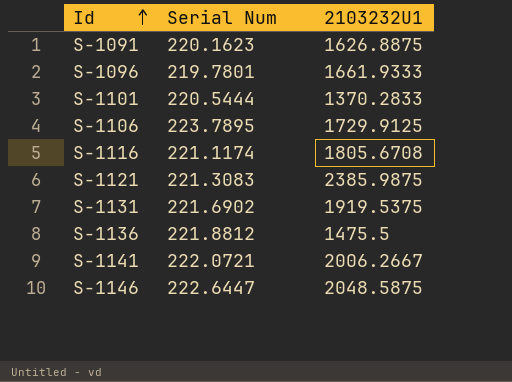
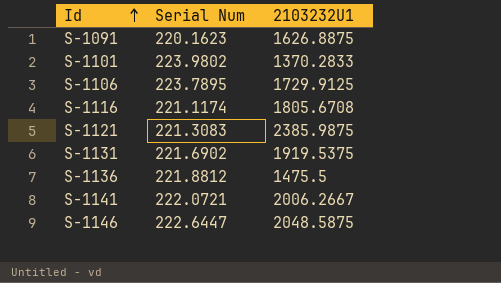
row S-1096: 219.7801 | 1661.9333 -> none
S-1101 | Serial Num: 220.5444 -> 223.9802

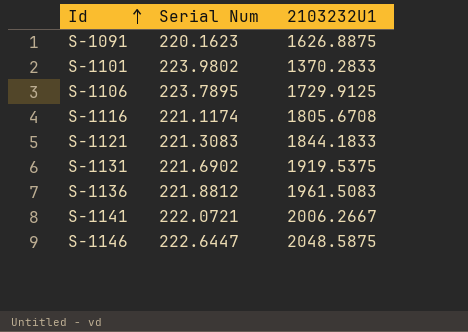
S-1121 | 2103232U1: 2385.9875 -> 1844.1833
S-1136 | 2103232U1: 1475.5 -> 1961.5083

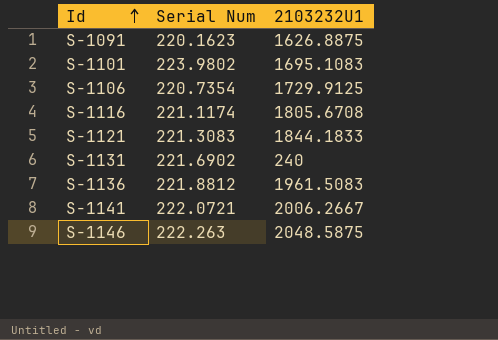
S-1101 | 2103232U1: 1370.2833 -> 1695.1083
S-1106 | Serial Num: 223.7895 -> 220.7354
S-1131 | 2103232U1: 1919.5375 -> 240
S-1146 | Serial Num: 222.6447 -> 222.263

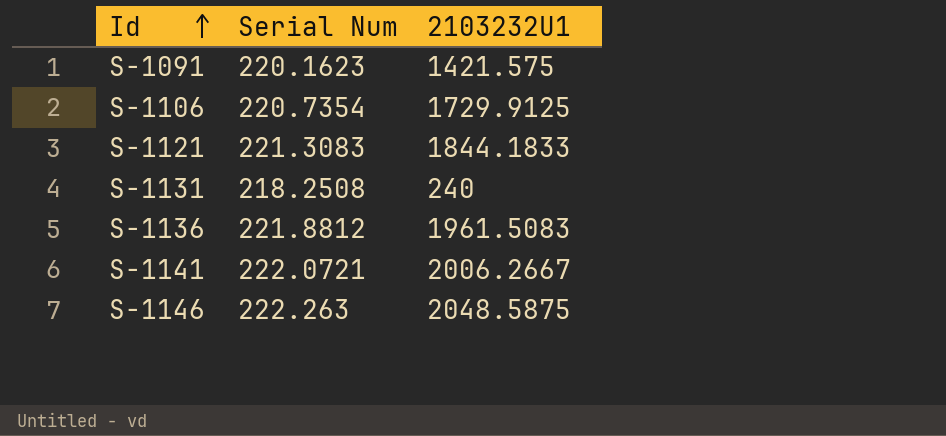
row S-1101: 223.9802 | 1695.1083 -> none
row S-1116: 221.1174 | 1805.6708 -> none
S-1091 | 2103232U1: 1626.8875 -> 1421.575
S-1131 | Serial Num: 221.6902 -> 218.2508

